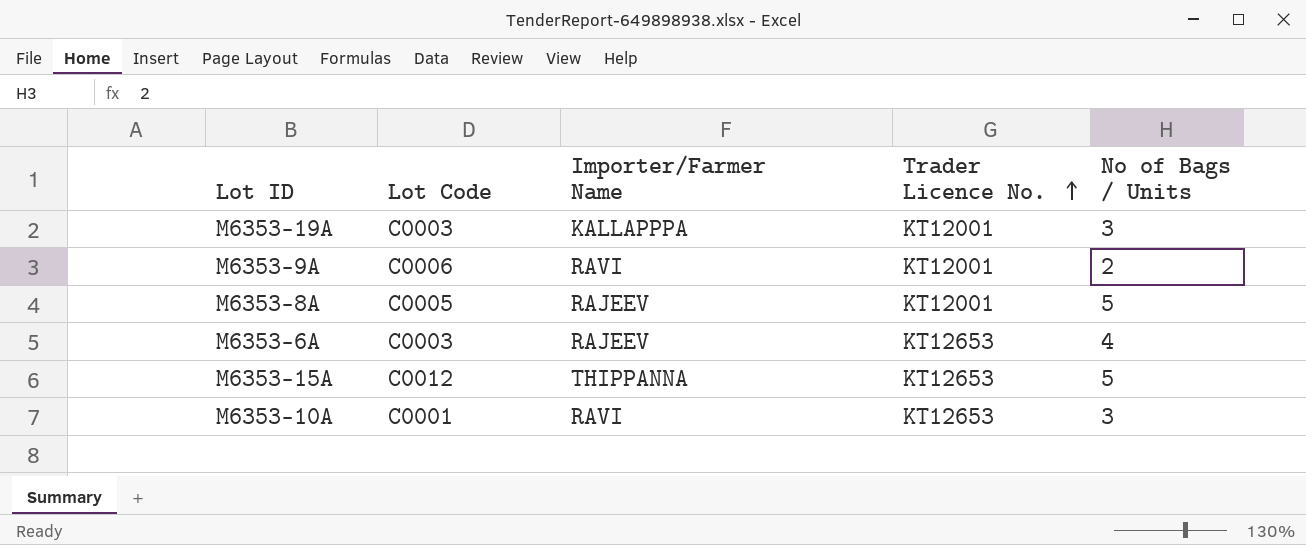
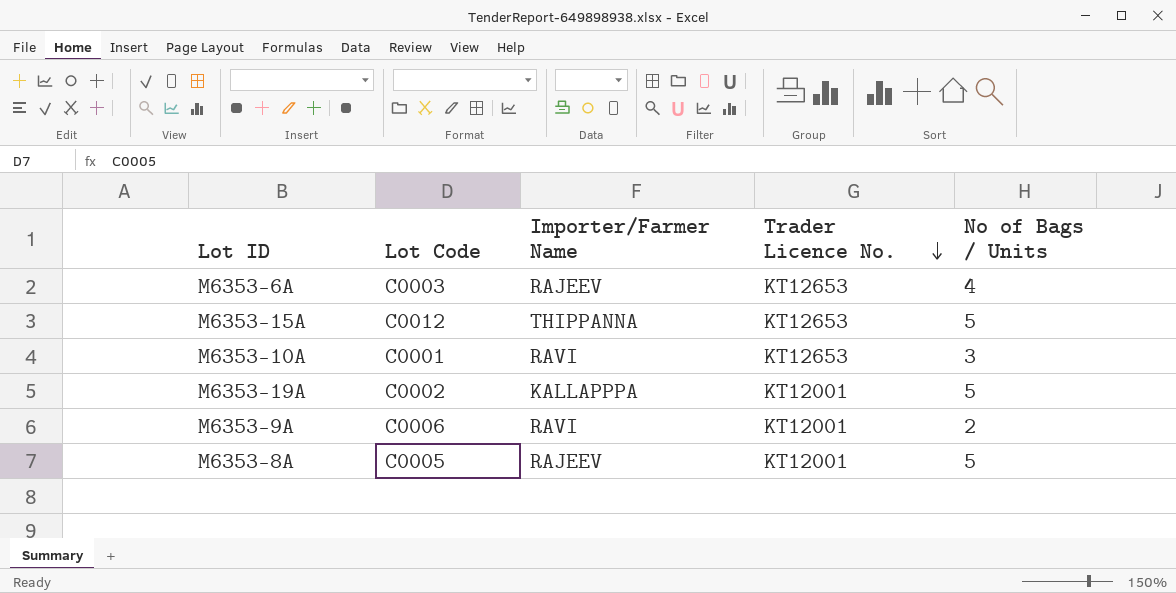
row order: Trader Licence No. ascending -> Trader Licence No. descending
M6353-19A | Lot Code: C0003 -> C0002
M6353-19A | No of Bags / Units: 3 -> 5

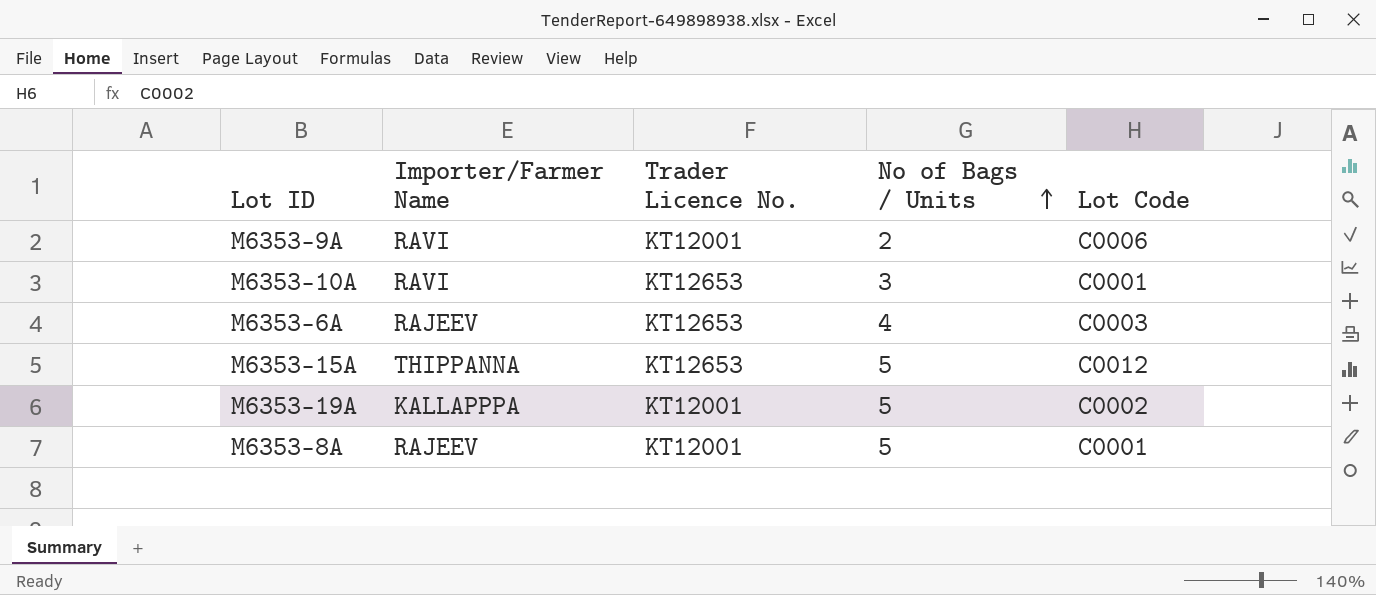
row order: Trader Licence No. descending -> No of Bags / Units ascending
column Lot Code | position: 2 -> 5
M6353-8A | Lot Code: C0005 -> C0001

